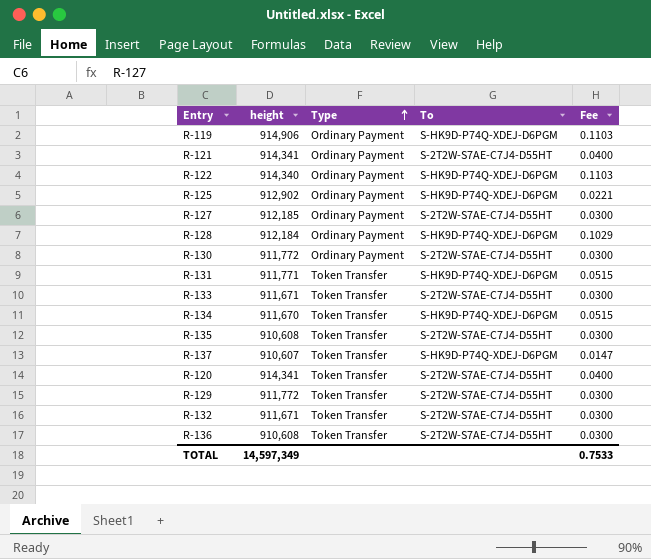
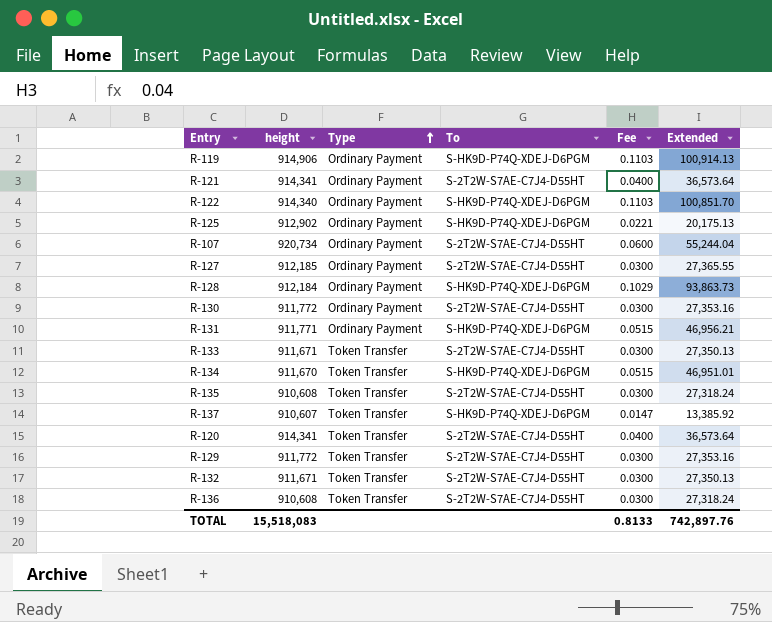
column Extended | formula: none -> [height] * [Fee]
row R-107: none -> 920,734 | Ordinary Payment | S-2T2W-S7AE-C7J4-D55HT | 0.0600 | 55,244.04
R-131 | Type: Token Transfer -> Ordinary Payment
TOTAL | height: 14,597,349 -> 15,518,083
TOTAL | Fee: 0.7533 -> 0.8133

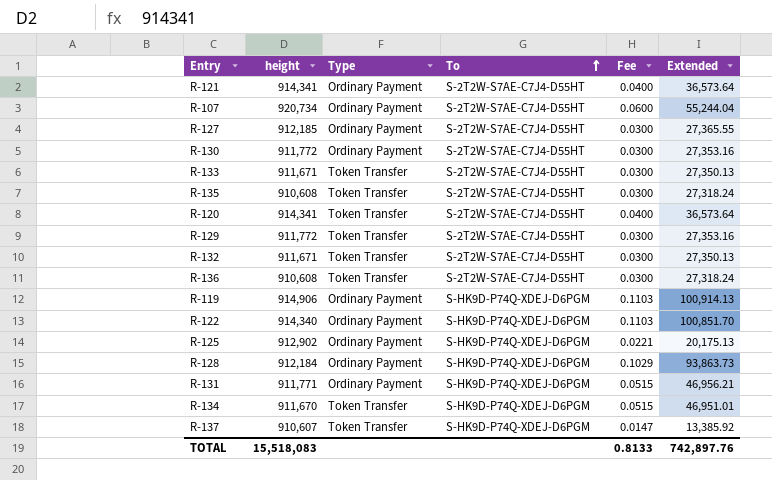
row order: Type ascending -> To ascending

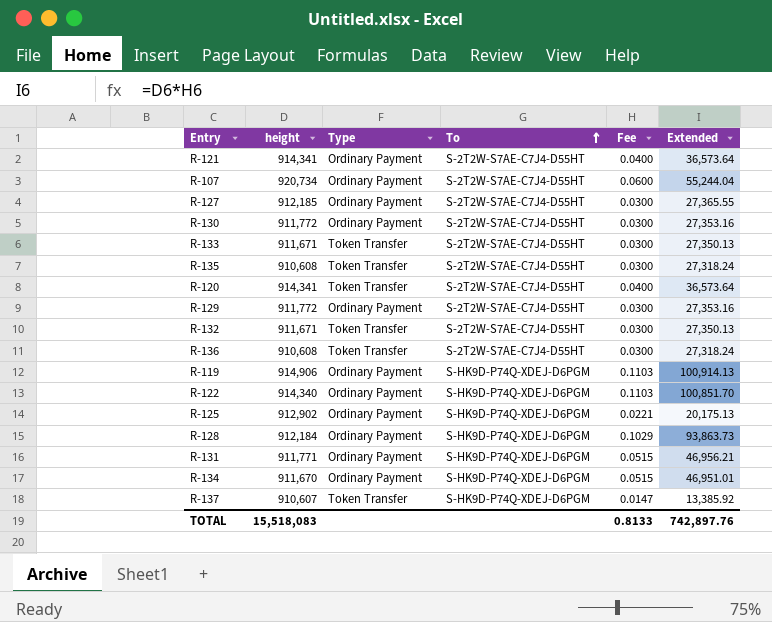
R-129 | Type: Token Transfer -> Ordinary Payment
R-134 | Type: Token Transfer -> Ordinary Payment

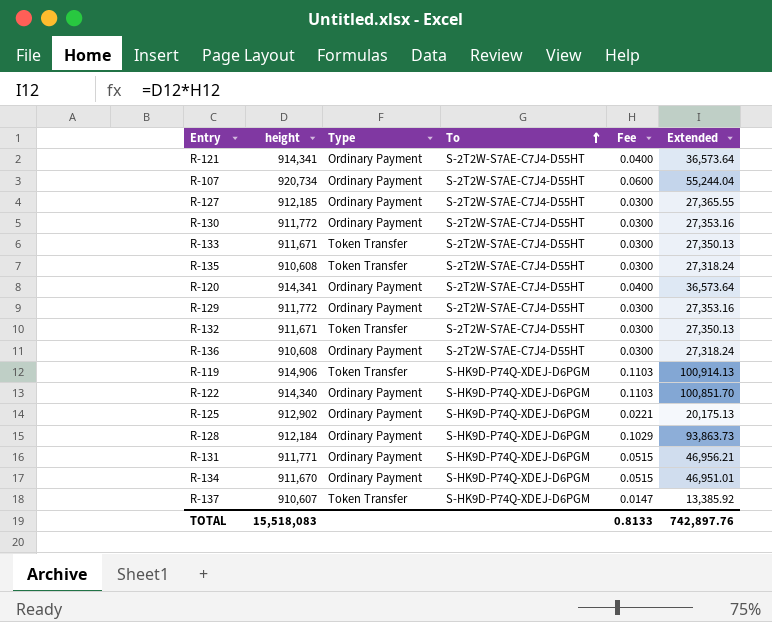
R-120 | Type: Token Transfer -> Ordinary Payment
R-136 | Type: Token Transfer -> Ordinary Payment
R-119 | Type: Ordinary Payment -> Token Transfer

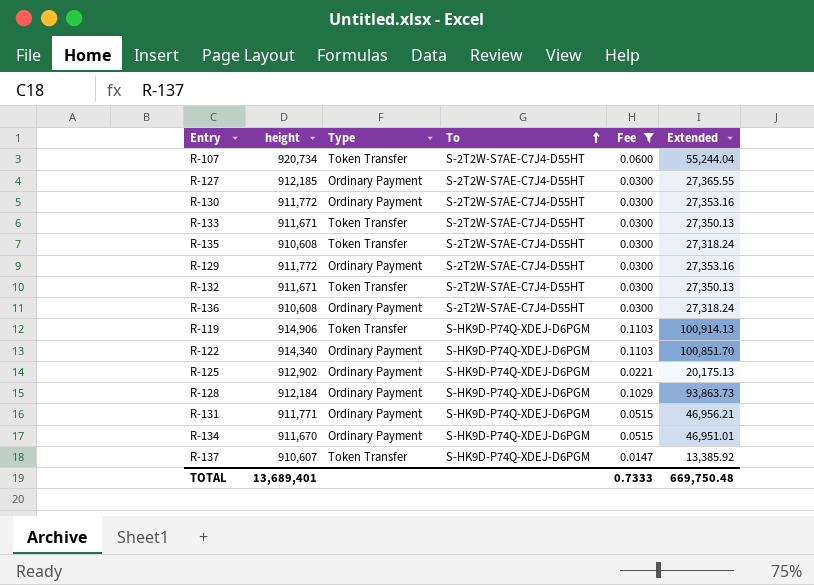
filter: none -> Fee != 0.0400
R-107 | Type: Ordinary Payment -> Token Transfer
TOTAL | height: 15,518,083 -> 13,689,401
TOTAL | Fee: 0.8133 -> 0.7333
TOTAL | Extended: 742,897.76 -> 669,750.48

